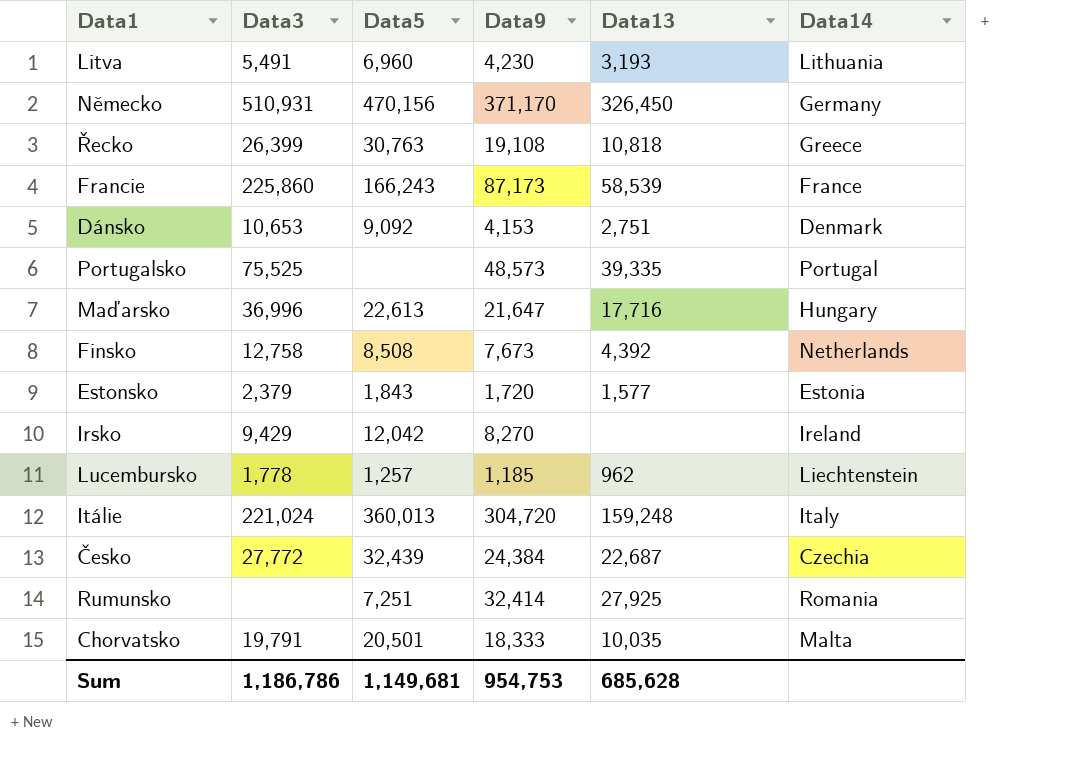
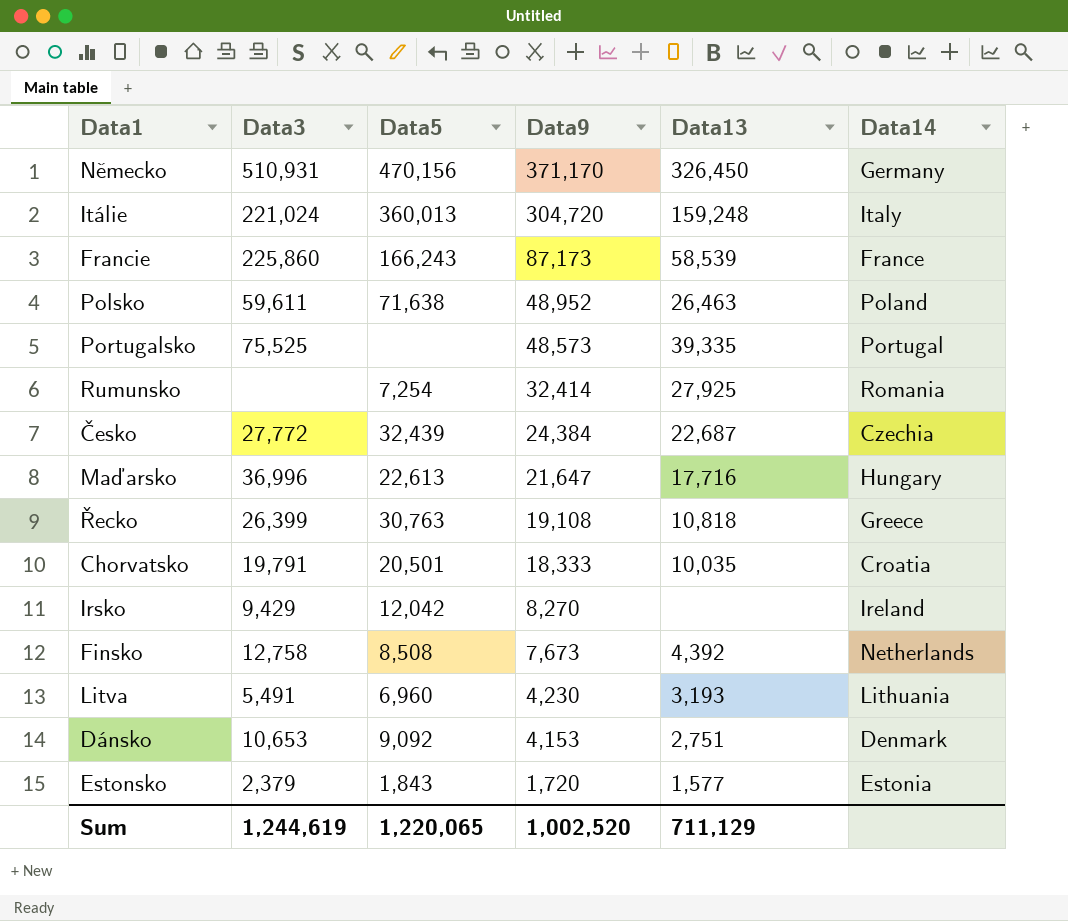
row order: none -> Data9 descending
row Lucembursko: 1,778 | 1,257 | 1,185 | 962 | Liechtenstein -> none
row Polsko: none -> 59,611 | 71,638 | 48,952 | 26,463 | Poland
Rumunsko | Data5: 7,251 -> 7,254
Chorvatsko | Data14: Malta -> Croatia
Sum | Data3: 1,186,786 -> 1,244,619
Sum | Data5: 1,149,681 -> 1,220,065
Sum | Data9: 954,753 -> 1,002,520
Sum | Data13: 685,628 -> 711,129

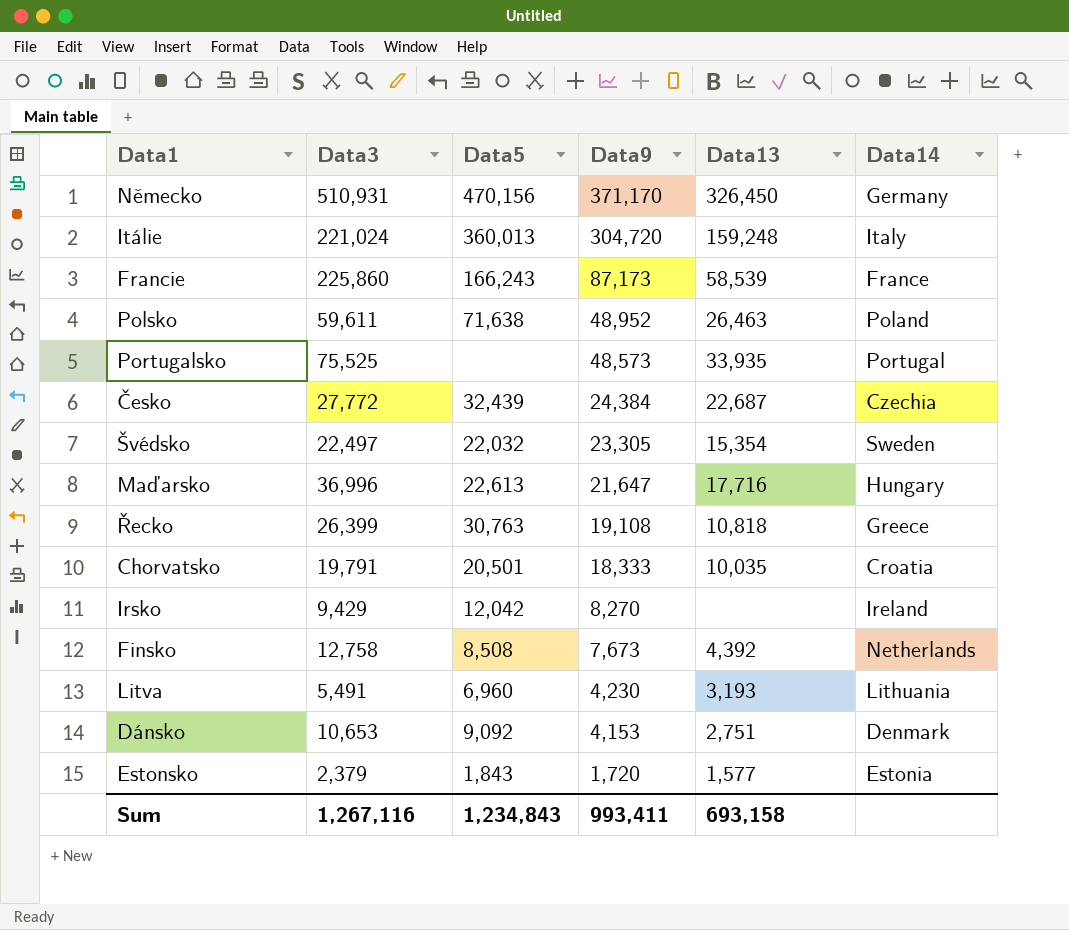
row Rumunsko: none | 7,254 | 32,414 | 27,925 | Romania -> none
Portugalsko | Data13: 39,335 -> 33,935
row Švédsko: none -> 22,497 | 22,032 | 23,305 | 15,354 | Sweden
Sum | Data3: 1,244,619 -> 1,267,116
Sum | Data5: 1,220,065 -> 1,234,843
Sum | Data9: 1,002,520 -> 993,411
Sum | Data13: 711,129 -> 693,158

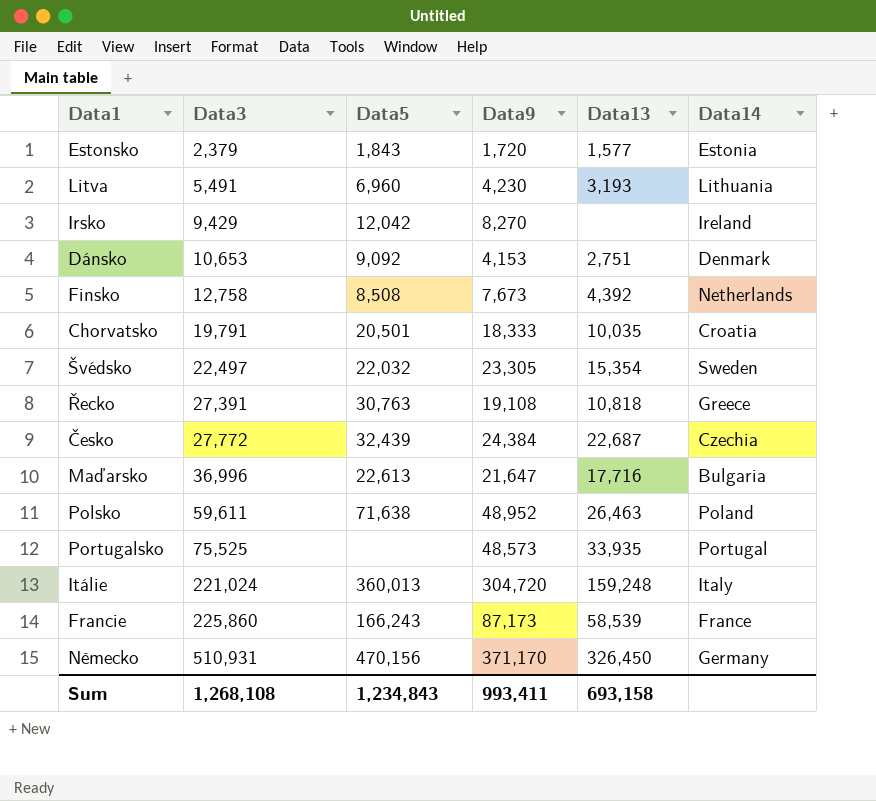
row order: Data9 descending -> Data3 ascending
Řecko | Data3: 26,399 -> 27,391
Maďarsko | Data14: Hungary -> Bulgaria
Sum | Data3: 1,267,116 -> 1,268,108

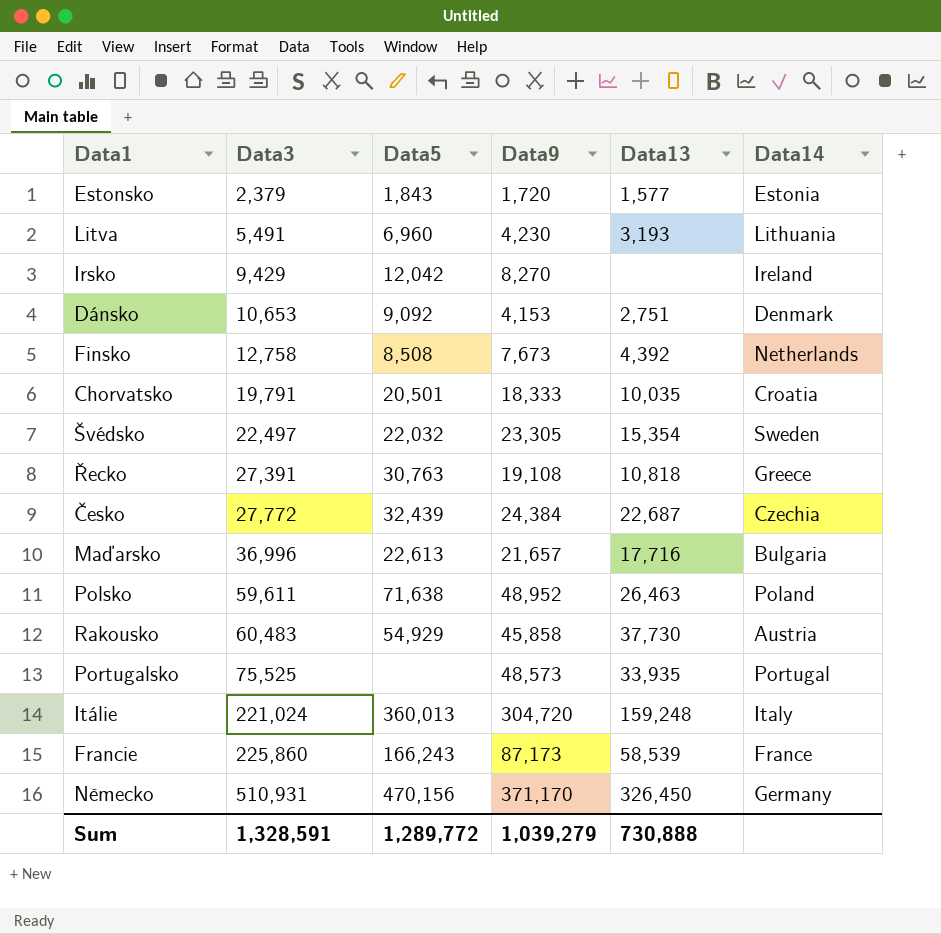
Maďarsko | Data9: 21,647 -> 21,657
row Rakousko: none -> 60,483 | 54,929 | 45,858 | 37,730 | Austria
Sum | Data3: 1,268,108 -> 1,328,591
Sum | Data5: 1,234,843 -> 1,289,772
Sum | Data9: 993,411 -> 1,039,279
Sum | Data13: 693,158 -> 730,888

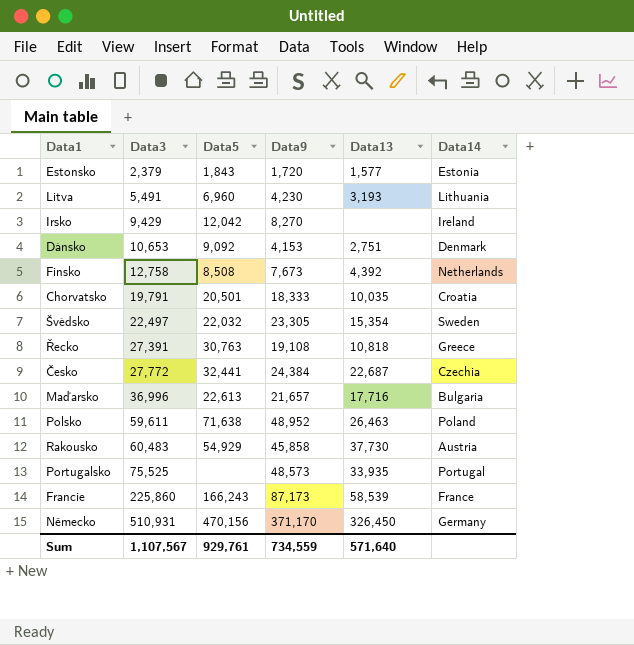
row Itálie: 221,024 | 360,013 | 304,720 | 159,248 | Italy -> none
Česko | Data5: 32,439 -> 32,441
Sum | Data3: 1,328,591 -> 1,107,567
Sum | Data5: 1,289,772 -> 929,761
Sum | Data9: 1,039,279 -> 734,559
Sum | Data13: 730,888 -> 571,640

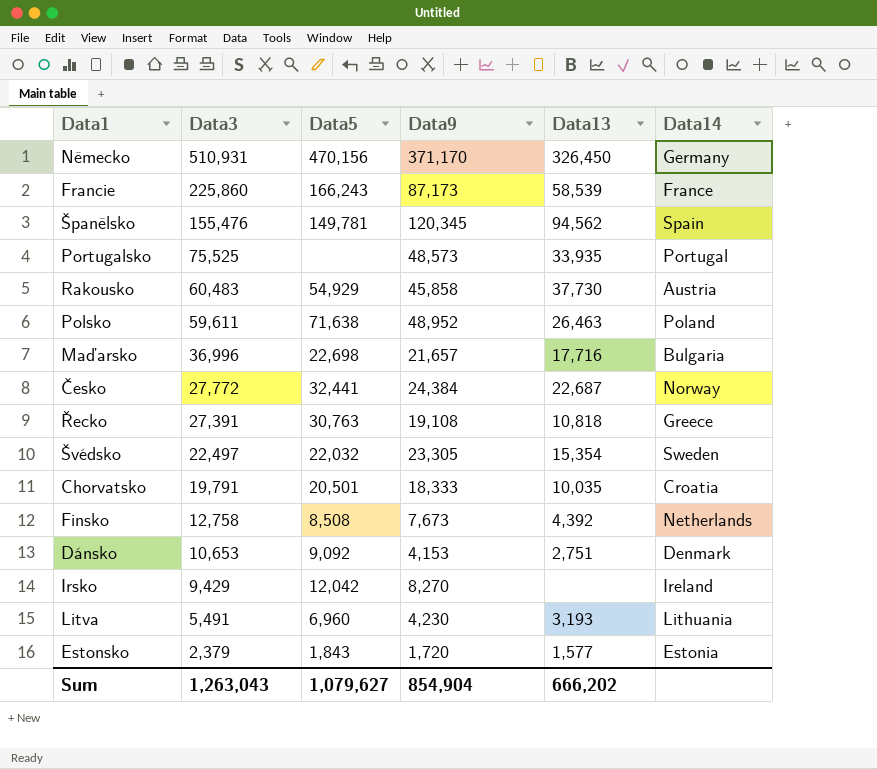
row order: Data3 ascending -> Data3 descending
row Španělsko: none -> 155,476 | 149,781 | 120,345 | 94,562 | Spain
Maďarsko | Data5: 22,613 -> 22,698
Česko | Data14: Czechia -> Norway
Sum | Data3: 1,107,567 -> 1,263,043
Sum | Data5: 929,761 -> 1,079,627
Sum | Data9: 734,559 -> 854,904
Sum | Data13: 571,640 -> 666,202

